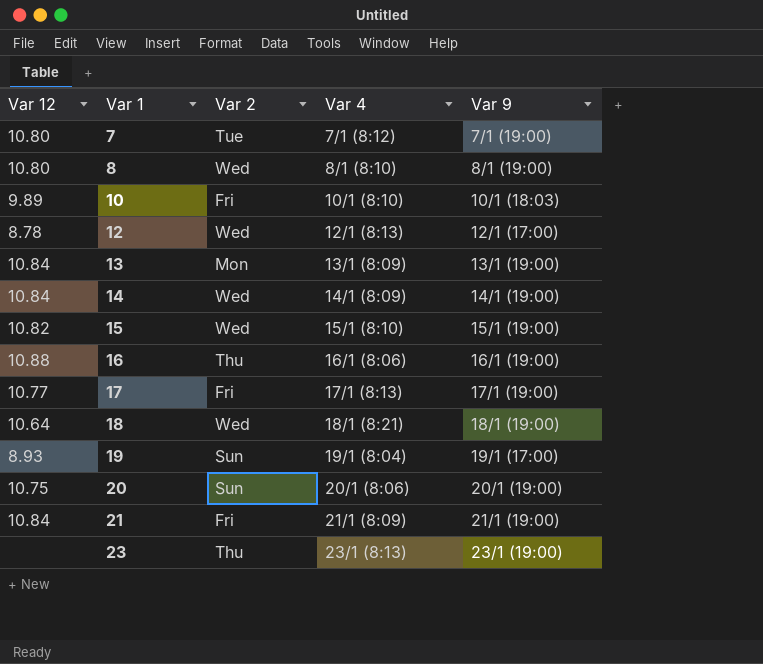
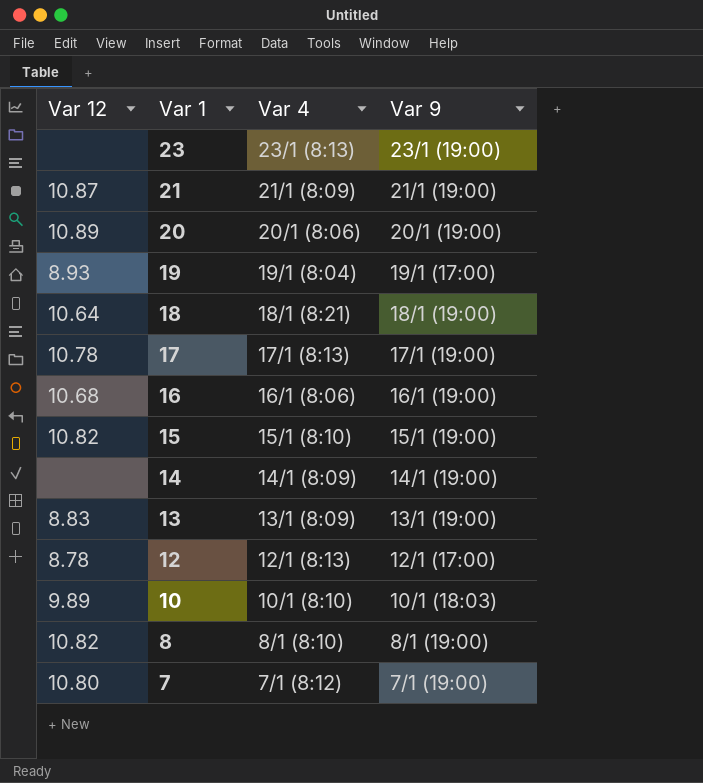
row order: Var 1 ascending -> Var 1 descending
column Var 2 | position: 3 -> none
21 | Var 12: 10.84 -> 10.87
20 | Var 12: 10.75 -> 10.89
17 | Var 12: 10.77 -> 10.78
16 | Var 12: 10.88 -> 10.68
14 | Var 12: 10.84 -> none
13 | Var 12: 10.84 -> 8.83
8 | Var 12: 10.80 -> 10.82

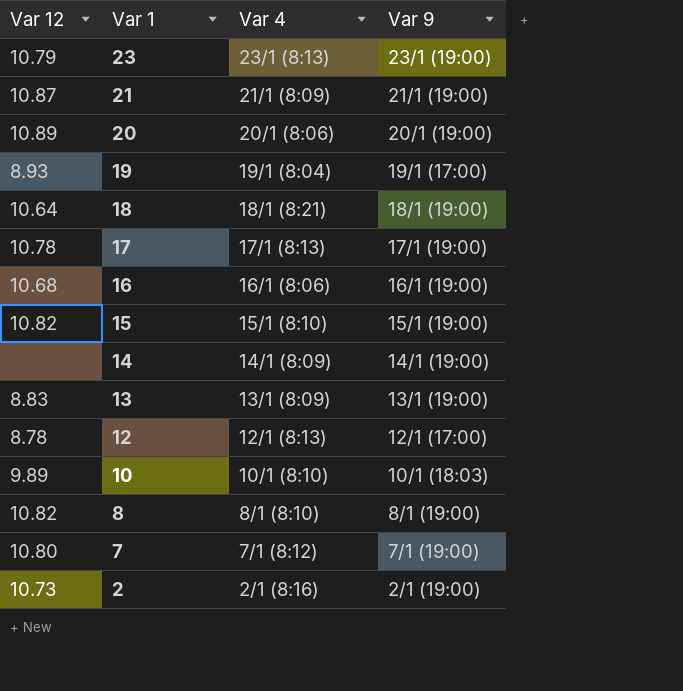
23 | Var 12: none -> 10.79
row 2: none -> 10.73 | 2/1 (8:16) | 2/1 (19:00)

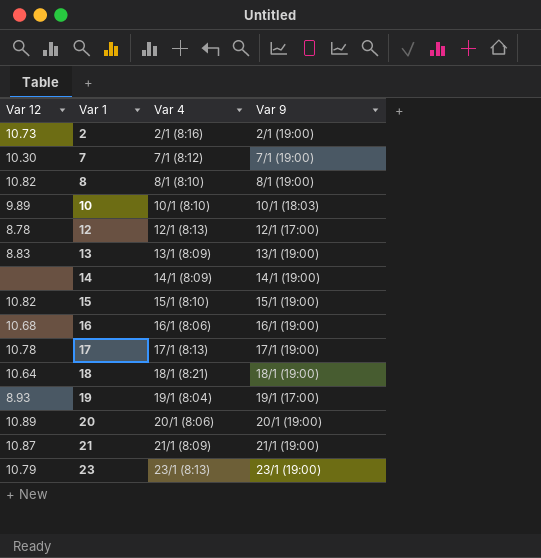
row order: Var 1 descending -> Var 1 ascending
7 | Var 12: 10.80 -> 10.30

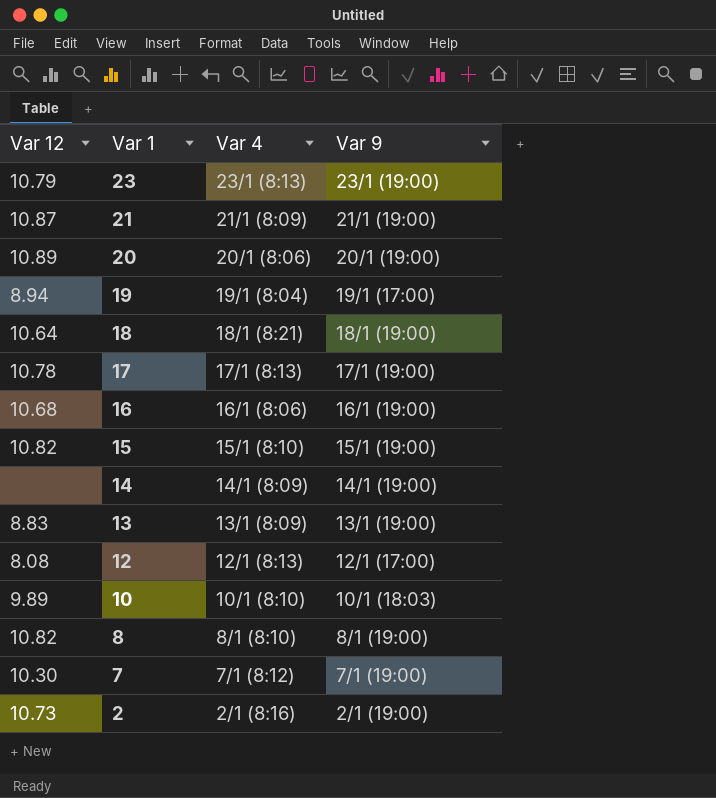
row order: Var 1 ascending -> Var 1 descending
19 | Var 12: 8.93 -> 8.94
12 | Var 12: 8.78 -> 8.08

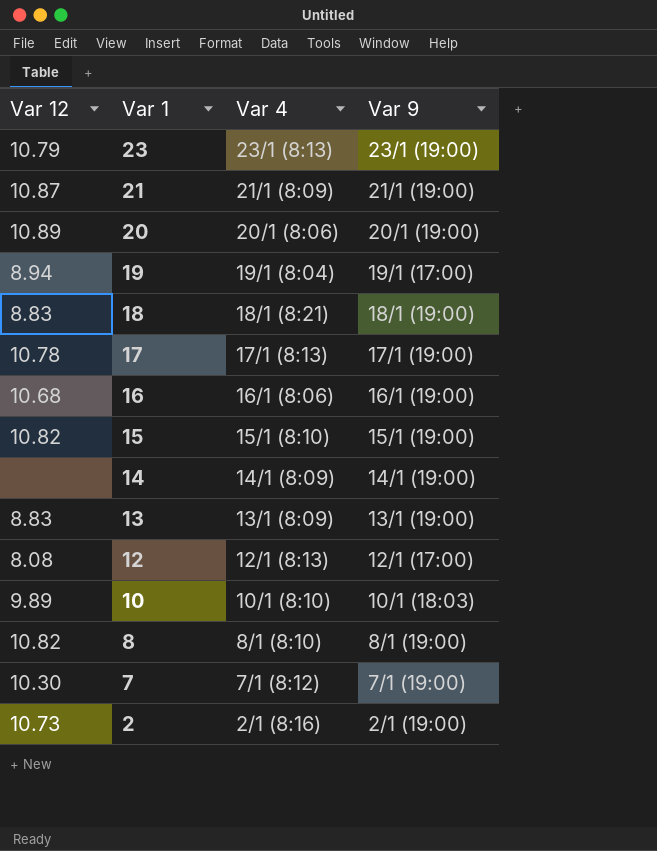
18 | Var 12: 10.64 -> 8.83

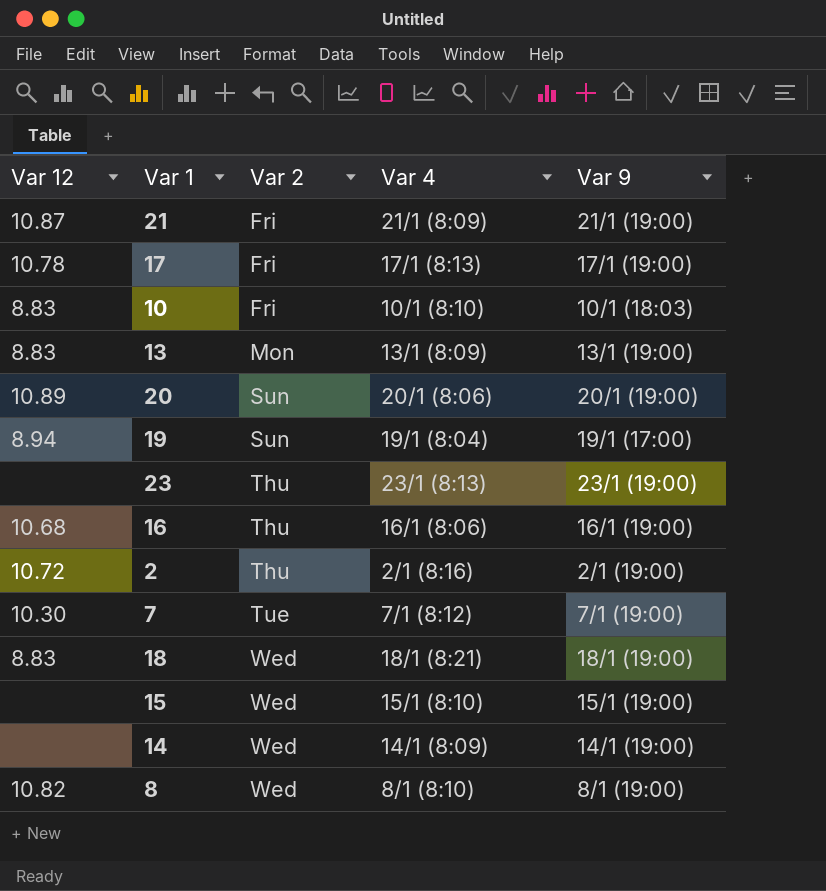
row order: Var 1 descending -> Var 2 ascending
column Var 2 | position: none -> 3
row 12: 8.08 | 12/1 (8:13) | 12/1 (17:00) -> none
10 | Var 12: 9.89 -> 8.83
23 | Var 12: 10.79 -> none
2 | Var 12: 10.73 -> 10.72
15 | Var 12: 10.82 -> none

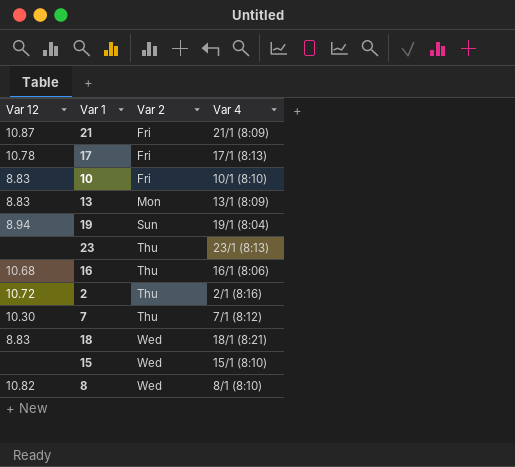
column Var 9 | position: 5 -> none
row 20: 10.89 | Sun | 20/1 (8:06) | 20/1 (19:00) -> none
row 14: none | Wed | 14/1 (8:09) | 14/1 (19:00) -> none
7 | Var 2: Tue -> Thu

